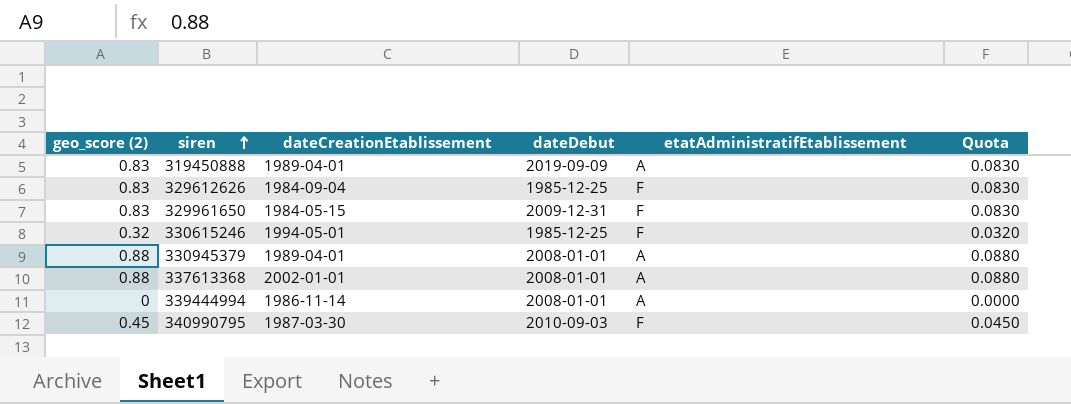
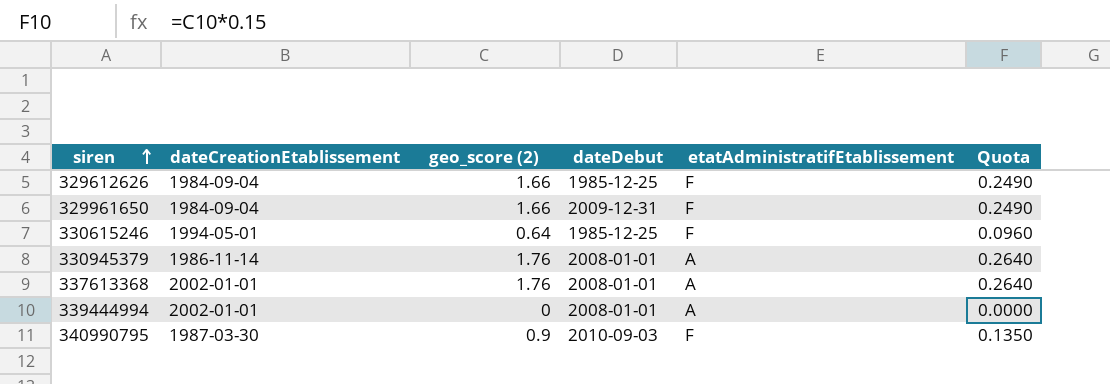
column geo_score (2) | position: 1 -> 3
column Quota | formula: [geo_score (2)] * 0.1 -> [geo_score (2)] * 0.15
row 319450888: 0.83 | 1989-04-01 | 2019-09-09 | A | 0.0830 -> none
329612626 | geo_score (2): 0.83 -> 1.66
329961650 | dateCreationEtablissement: 1984-05-15 -> 1984-09-04
329961650 | geo_score (2): 0.83 -> 1.66
330615246 | geo_score (2): 0.32 -> 0.64
330945379 | dateCreationEtablissement: 1989-04-01 -> 1986-11-14
330945379 | geo_score (2): 0.88 -> 1.76
337613368 | geo_score (2): 0.88 -> 1.76
339444994 | dateCreationEtablissement: 1986-11-14 -> 2002-01-01
340990795 | geo_score (2): 0.45 -> 0.9

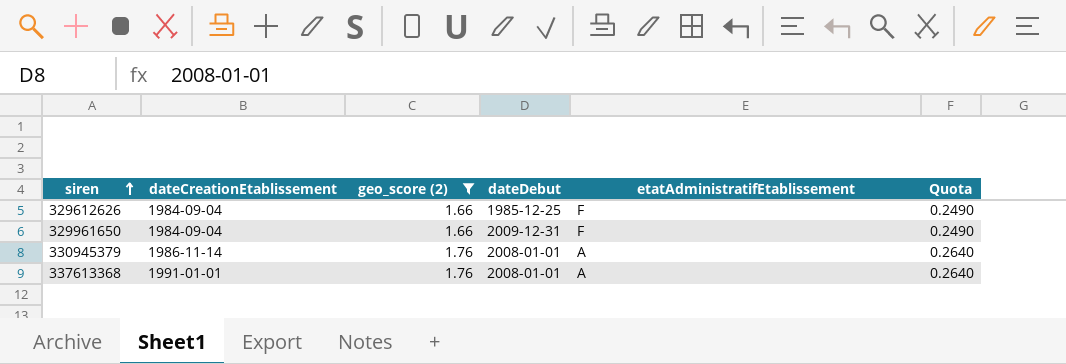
filter: none -> geo_score (2) >= 1.66
337613368 | dateCreationEtablissement: 2002-01-01 -> 1991-01-01

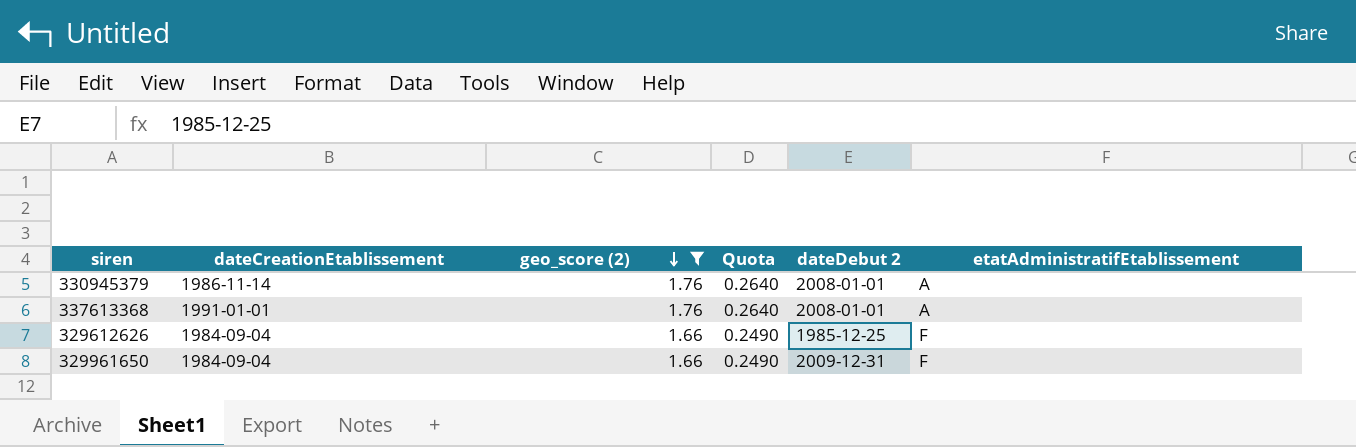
row order: siren ascending -> geo_score (2) descending
column Quota | position: 6 -> 4
column name: dateDebut -> dateDebut 2

